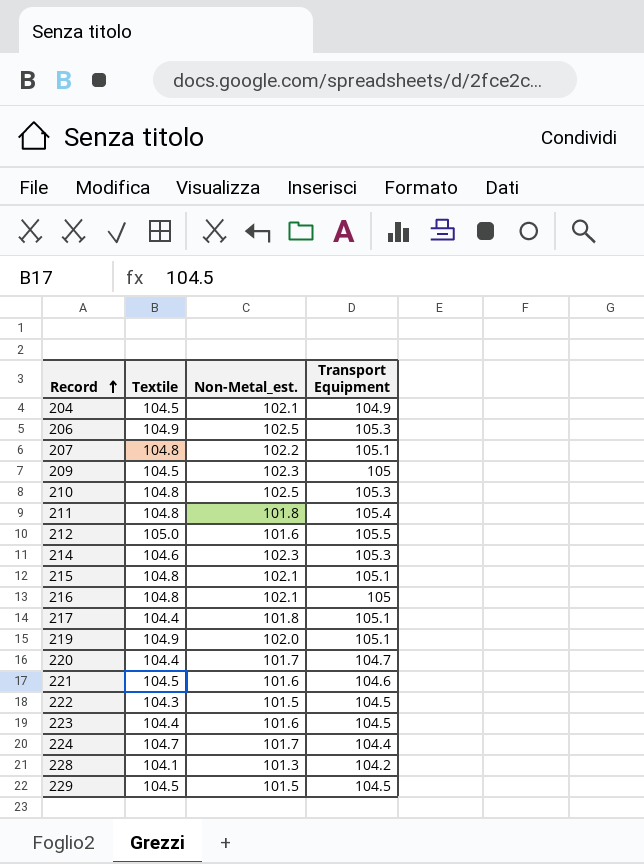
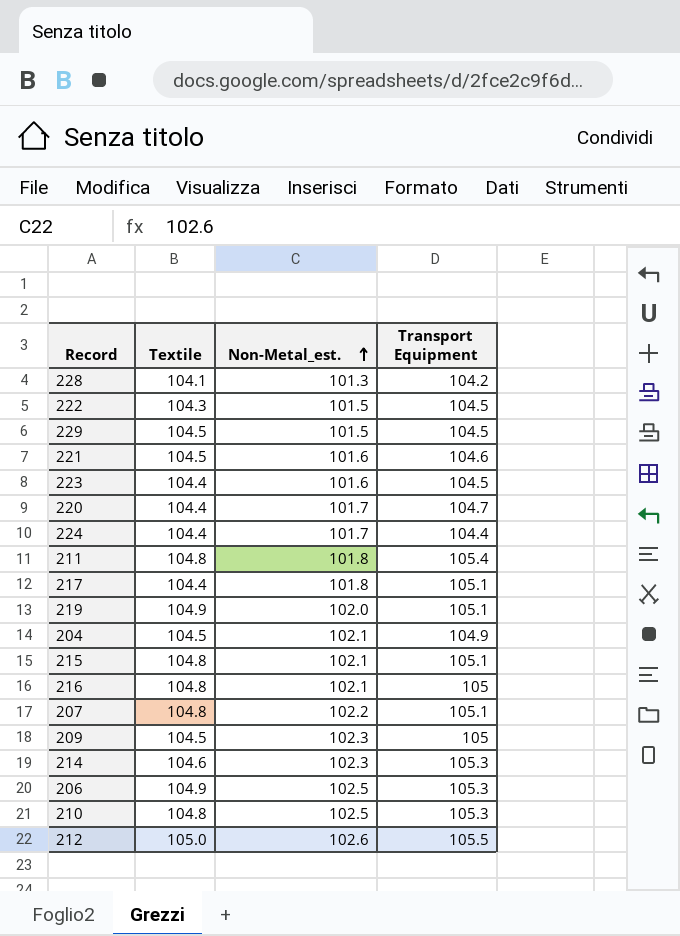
row order: Record ascending -> Non-Metal_est. ascending
224 | Textile: 104.7 -> 104.4
212 | Non-Metal_est.: 101.6 -> 102.6

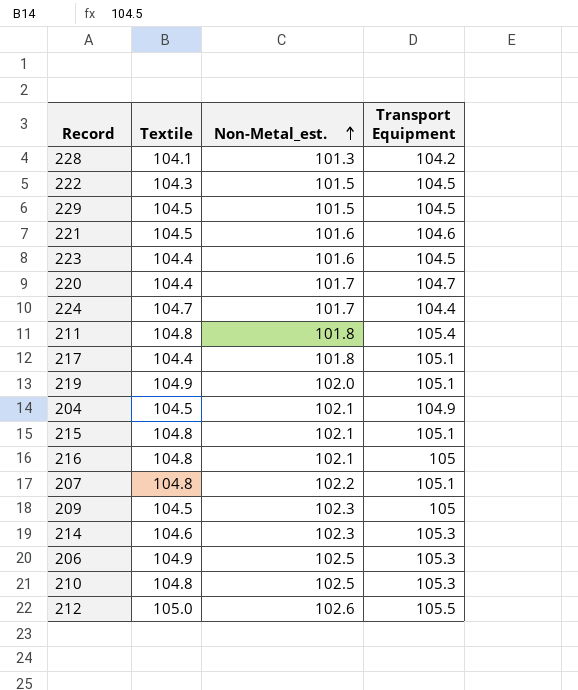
224 | Textile: 104.4 -> 104.7

